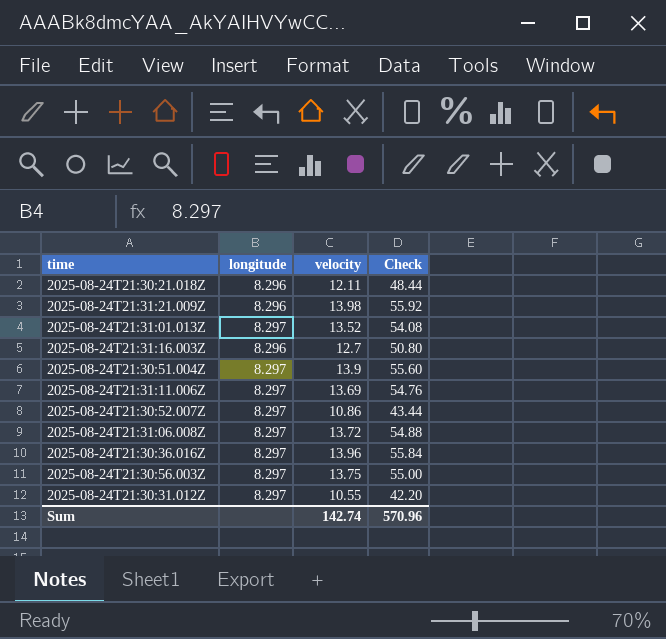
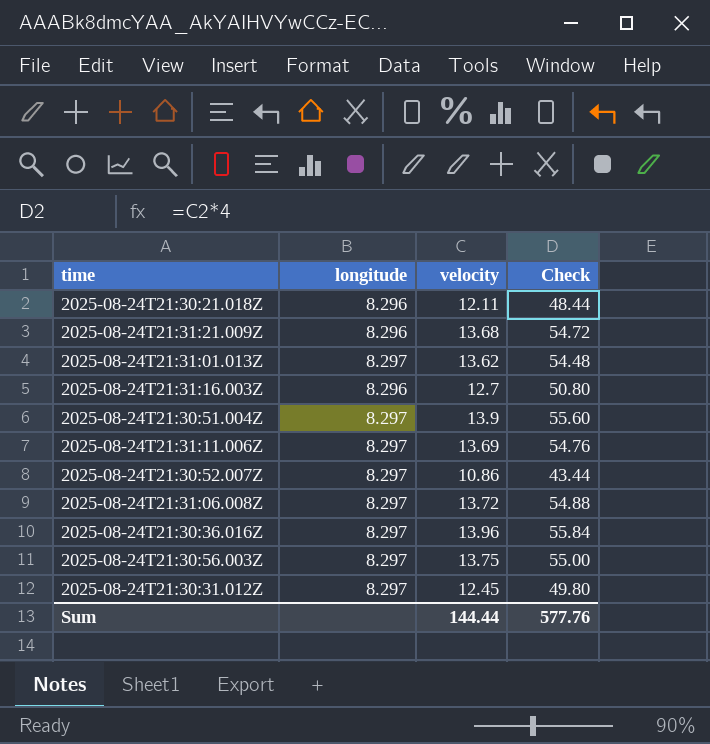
2025-08-24T21:31:21.009Z | velocity: 13.98 -> 13.68
2025-08-24T21:31:21.009Z | Check: 55.92 -> 54.72
2025-08-24T21:31:01.013Z | velocity: 13.52 -> 13.62
2025-08-24T21:31:01.013Z | Check: 54.08 -> 54.48
2025-08-24T21:30:31.012Z | velocity: 10.55 -> 12.45
2025-08-24T21:30:31.012Z | Check: 42.20 -> 49.80
Sum | velocity: 142.74 -> 144.44
Sum | Check: 570.96 -> 577.76

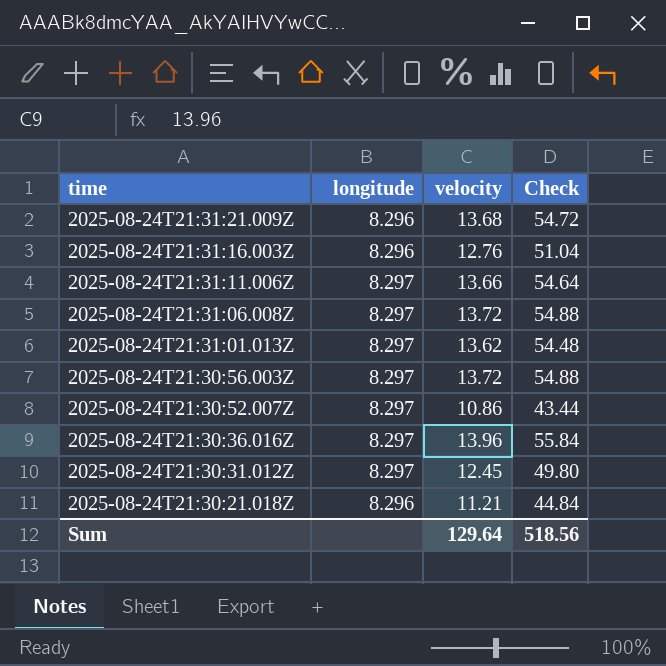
row order: none -> time descending
row 2025-08-24T21:30:51.004Z: 8.297 | 13.9 | 55.60 -> none
2025-08-24T21:31:16.003Z | velocity: 12.7 -> 12.76
2025-08-24T21:31:16.003Z | Check: 50.80 -> 51.04
2025-08-24T21:31:11.006Z | velocity: 13.69 -> 13.66
2025-08-24T21:31:11.006Z | Check: 54.76 -> 54.64
2025-08-24T21:30:56.003Z | velocity: 13.75 -> 13.72
2025-08-24T21:30:56.003Z | Check: 55.00 -> 54.88
2025-08-24T21:30:21.018Z | velocity: 12.11 -> 11.21
2025-08-24T21:30:21.018Z | Check: 48.44 -> 44.84
Sum | velocity: 144.44 -> 129.64
Sum | Check: 577.76 -> 518.56

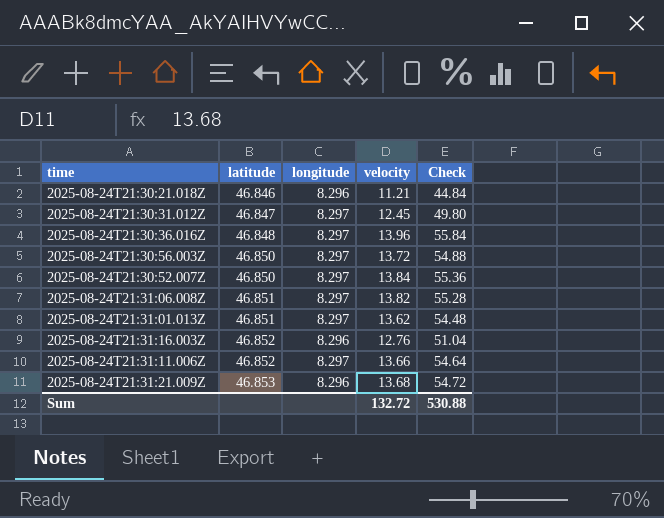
row order: time descending -> latitude ascending
column latitude | position: none -> 2
2025-08-24T21:30:52.007Z | velocity: 10.86 -> 13.84
2025-08-24T21:30:52.007Z | Check: 43.44 -> 55.36
2025-08-24T21:31:06.008Z | velocity: 13.72 -> 13.82
2025-08-24T21:31:06.008Z | Check: 54.88 -> 55.28
Sum | velocity: 129.64 -> 132.72
Sum | Check: 518.56 -> 530.88

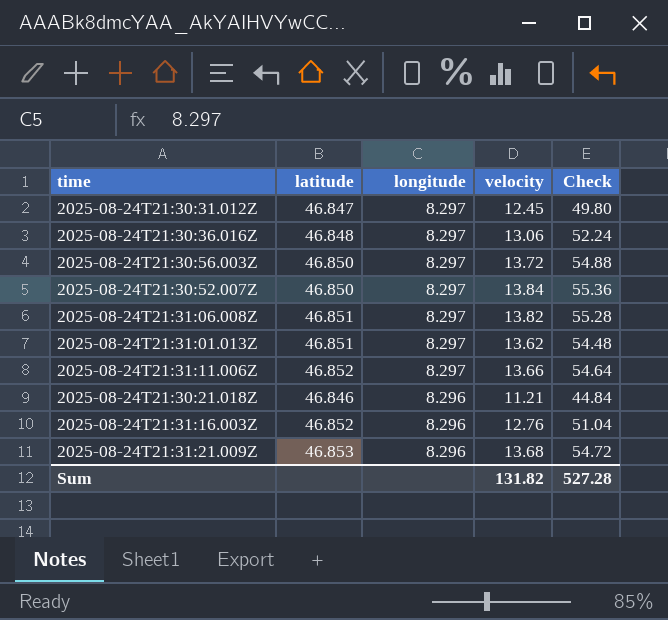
row order: latitude ascending -> longitude descending
2025-08-24T21:30:36.016Z | velocity: 13.96 -> 13.06
2025-08-24T21:30:36.016Z | Check: 55.84 -> 52.24
Sum | velocity: 132.72 -> 131.82
Sum | Check: 530.88 -> 527.28

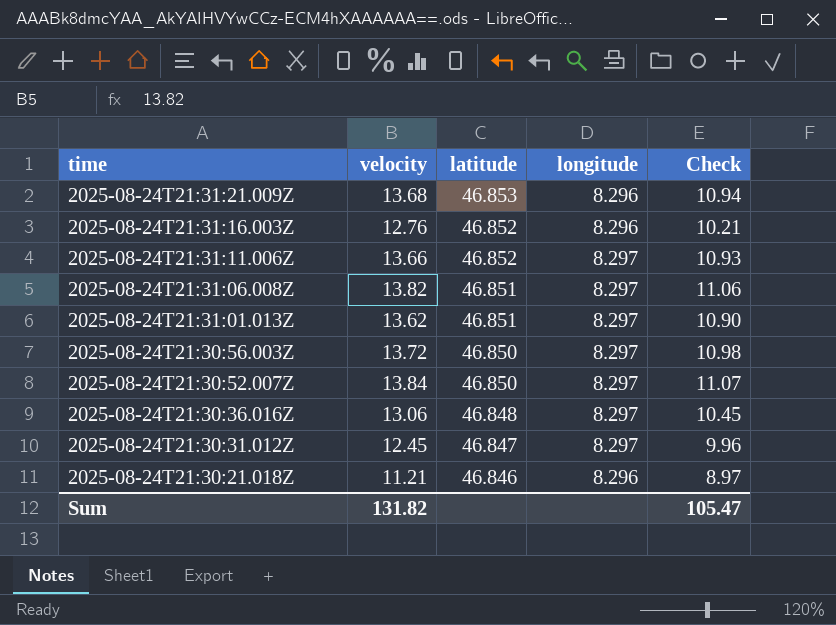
row order: longitude descending -> time descending
column velocity | position: 4 -> 2
column Check | formula: [velocity] * 4 -> [velocity] * 0.8
Sum | Check: 527.28 -> 105.47

